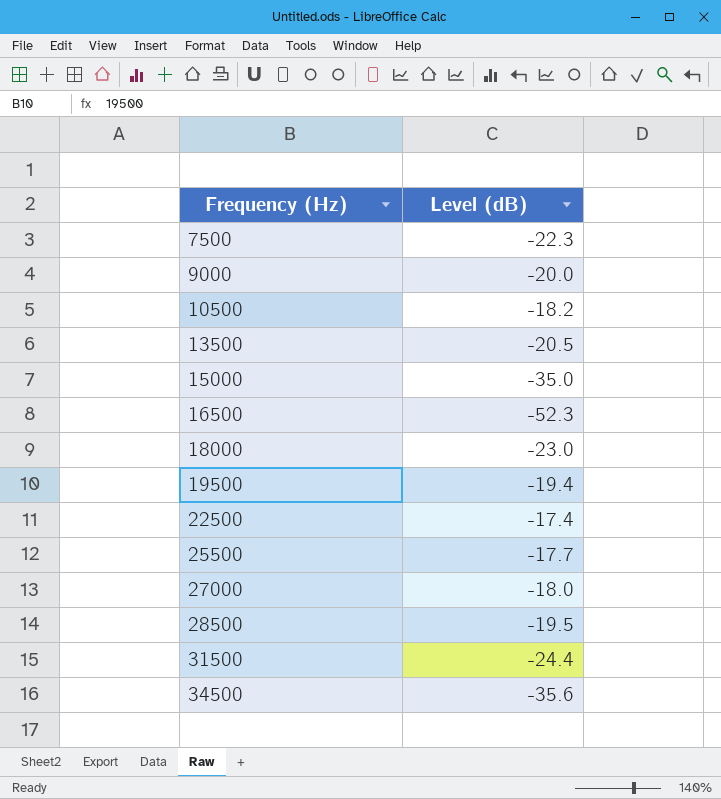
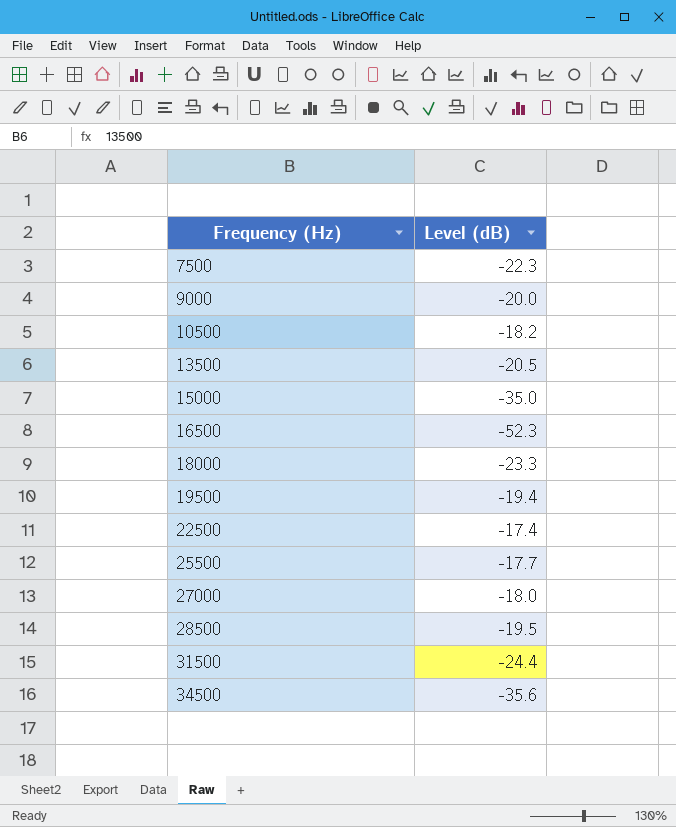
18000 | Level (dB): -23.0 -> -23.3

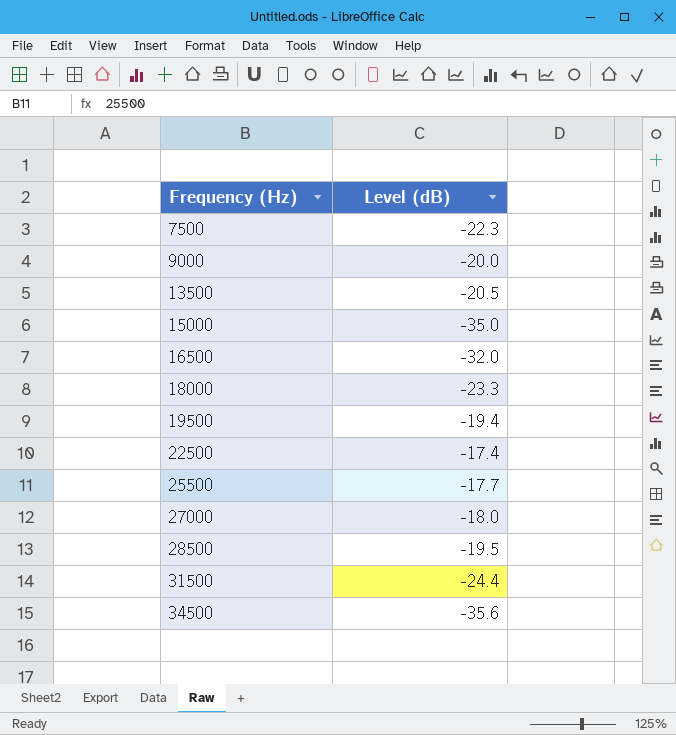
row 10500: -18.2 -> none
16500 | Level (dB): -52.3 -> -32.0

